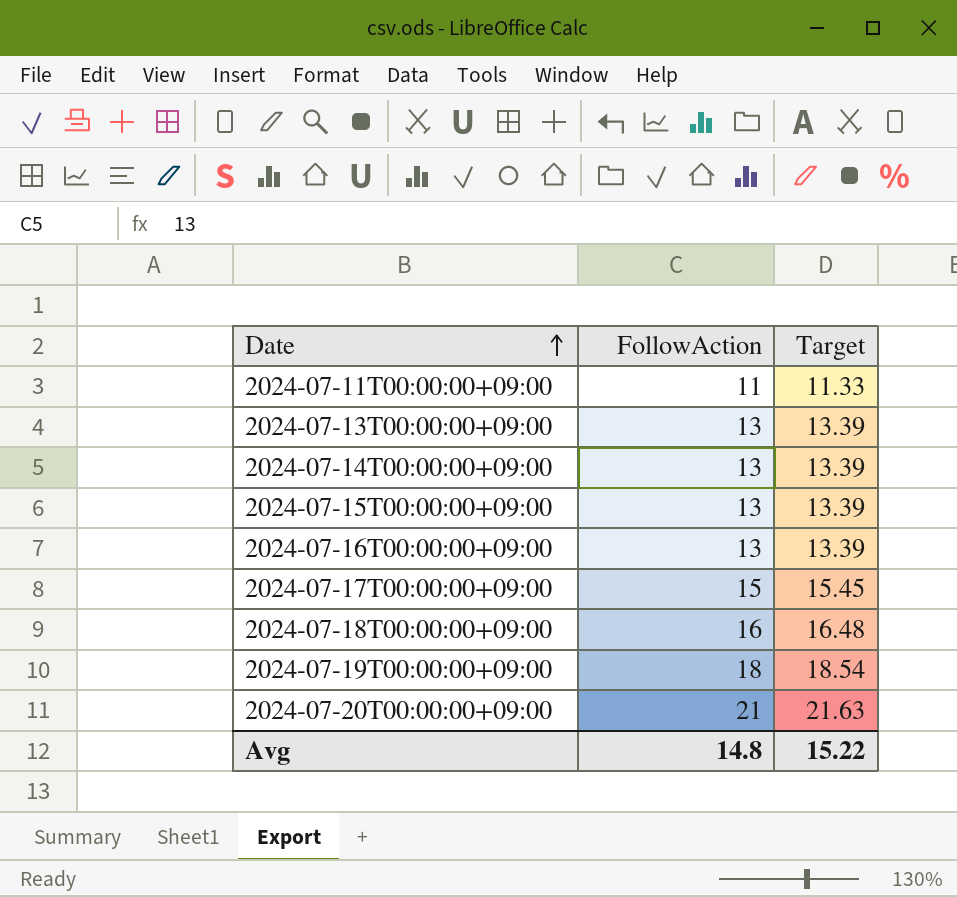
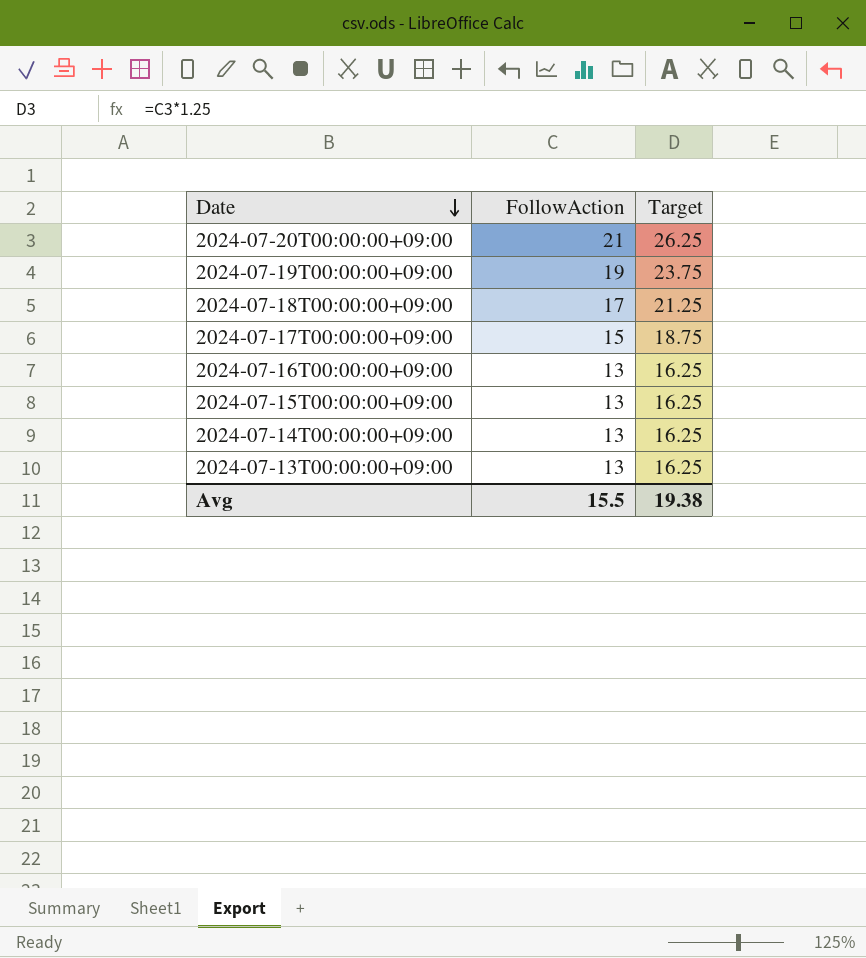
row order: Date ascending -> Date descending
column Target | formula: [FollowAction] * 1.03 -> [FollowAction] * 1.25
row 2024-07-11T00:00:00+09:00: 11 | 11.33 -> none
2024-07-19T00:00:00+09:00 | FollowAction: 18 -> 19
2024-07-18T00:00:00+09:00 | FollowAction: 16 -> 17
Avg | FollowAction: 14.8 -> 15.5
Avg | Target: 15.22 -> 19.38

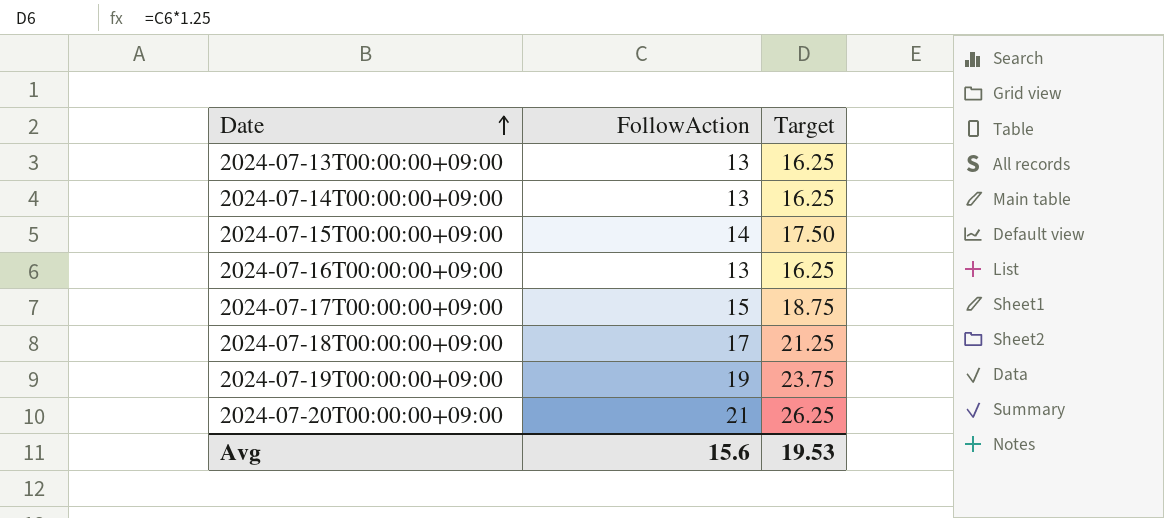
row order: Date descending -> Date ascending
2024-07-15T00:00:00+09:00 | FollowAction: 13 -> 14
2024-07-15T00:00:00+09:00 | Target: 16.25 -> 17.50
Avg | FollowAction: 15.5 -> 15.6
Avg | Target: 19.38 -> 19.53

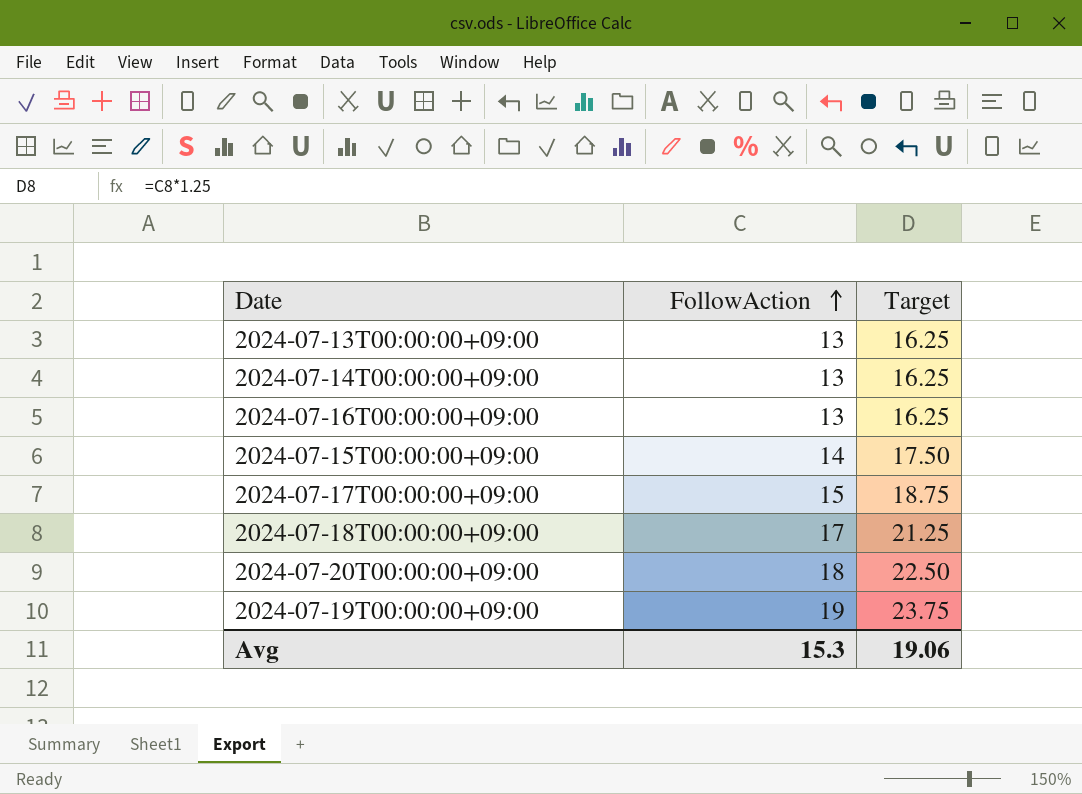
row order: Date ascending -> FollowAction ascending
2024-07-20T00:00:00+09:00 | FollowAction: 21 -> 18
2024-07-20T00:00:00+09:00 | Target: 26.25 -> 22.50
Avg | FollowAction: 15.6 -> 15.3
Avg | Target: 19.53 -> 19.06

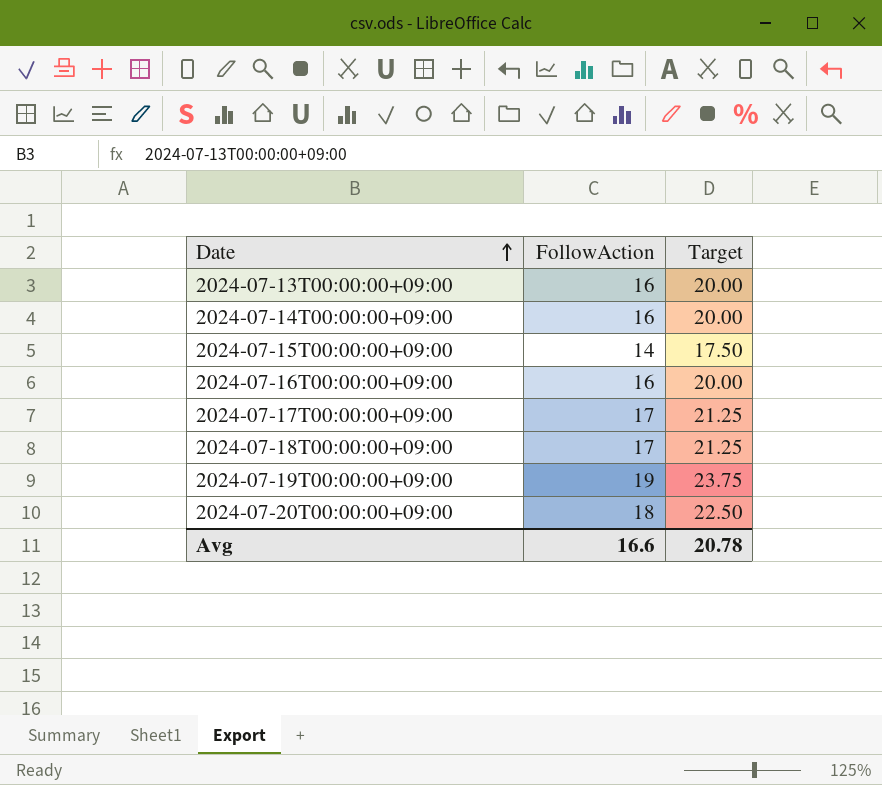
row order: FollowAction ascending -> Date ascending
2024-07-13T00:00:00+09:00 | FollowAction: 13 -> 16
2024-07-13T00:00:00+09:00 | Target: 16.25 -> 20.00
2024-07-14T00:00:00+09:00 | FollowAction: 13 -> 16
2024-07-14T00:00:00+09:00 | Target: 16.25 -> 20.00
2024-07-16T00:00:00+09:00 | FollowAction: 13 -> 16
2024-07-16T00:00:00+09:00 | Target: 16.25 -> 20.00
2024-07-17T00:00:00+09:00 | FollowAction: 15 -> 17
2024-07-17T00:00:00+09:00 | Target: 18.75 -> 21.25
Avg | FollowAction: 15.3 -> 16.6
Avg | Target: 19.06 -> 20.78

